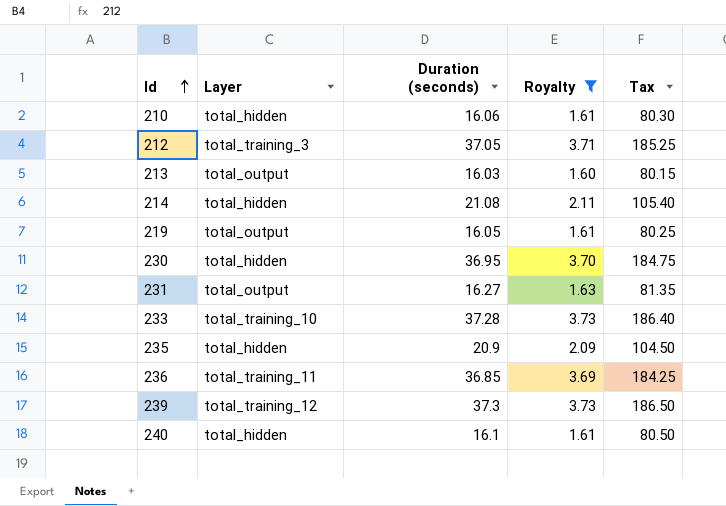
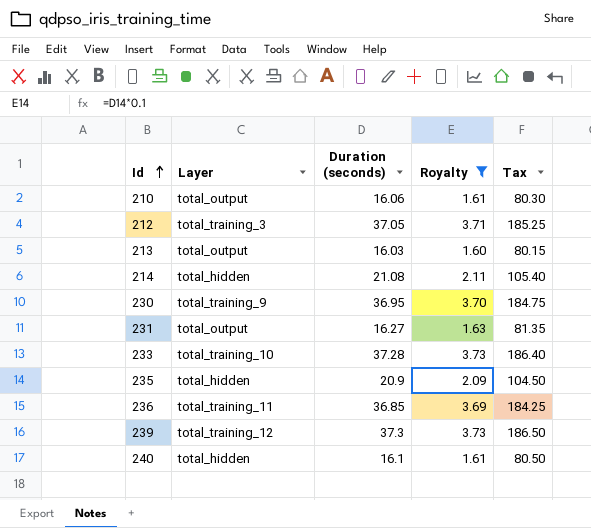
row 219: total_output | 16.05 | 1.61 | 80.25 -> none
210 | Layer: total_hidden -> total_output
230 | Layer: total_hidden -> total_training_9

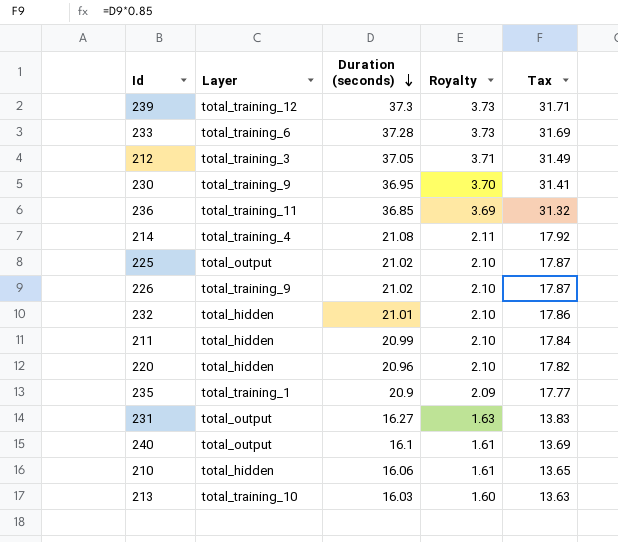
filter: Royalty != 2.10 -> none
row order: Id ascending -> Duration (seconds) descending
column Tax | formula: [Duration (seconds)] * 5 -> [Duration (seconds)] * 0.85
233 | Layer: total_training_10 -> total_training_6
214 | Layer: total_hidden -> total_training_4
235 | Layer: total_hidden -> total_training_1
240 | Layer: total_hidden -> total_output
210 | Layer: total_output -> total_hidden
213 | Layer: total_output -> total_training_10

